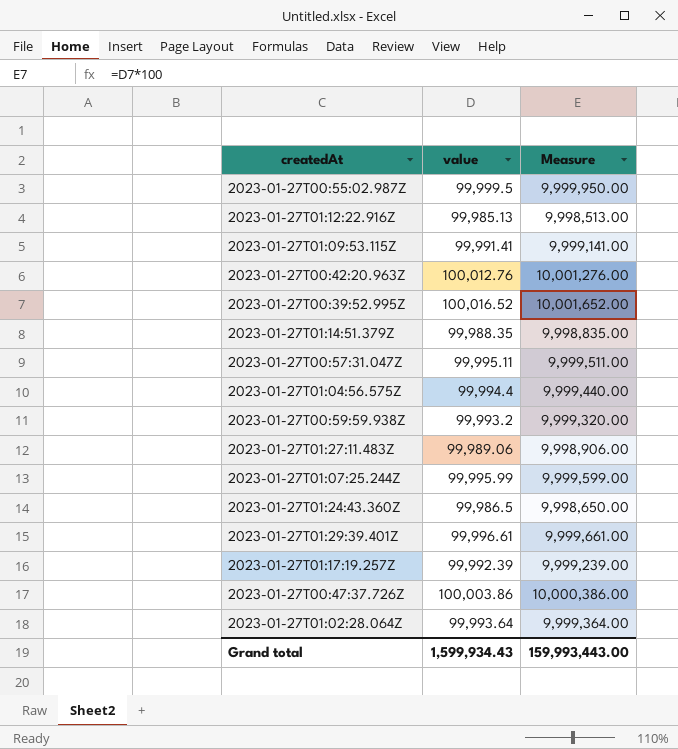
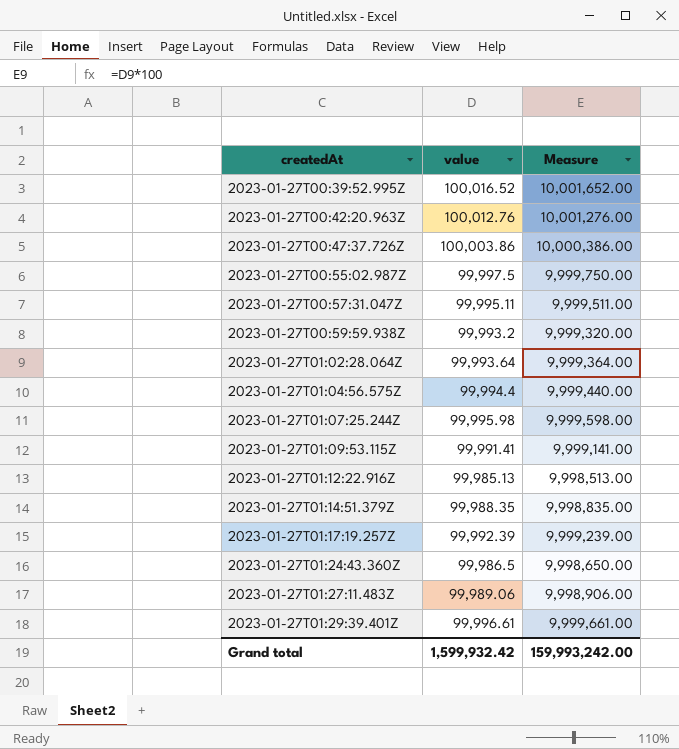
row order: none -> createdAt ascending
2023-01-27T00:55:02.987Z | value: 99,999.5 -> 99,997.5
2023-01-27T00:55:02.987Z | Measure: 9,999,950.00 -> 9,999,750.00
2023-01-27T01:07:25.244Z | value: 99,995.99 -> 99,995.98
2023-01-27T01:07:25.244Z | Measure: 9,999,599.00 -> 9,999,598.00
Grand total | value: 1,599,934.43 -> 1,599,932.42
Grand total | Measure: 159,993,443.00 -> 159,993,242.00

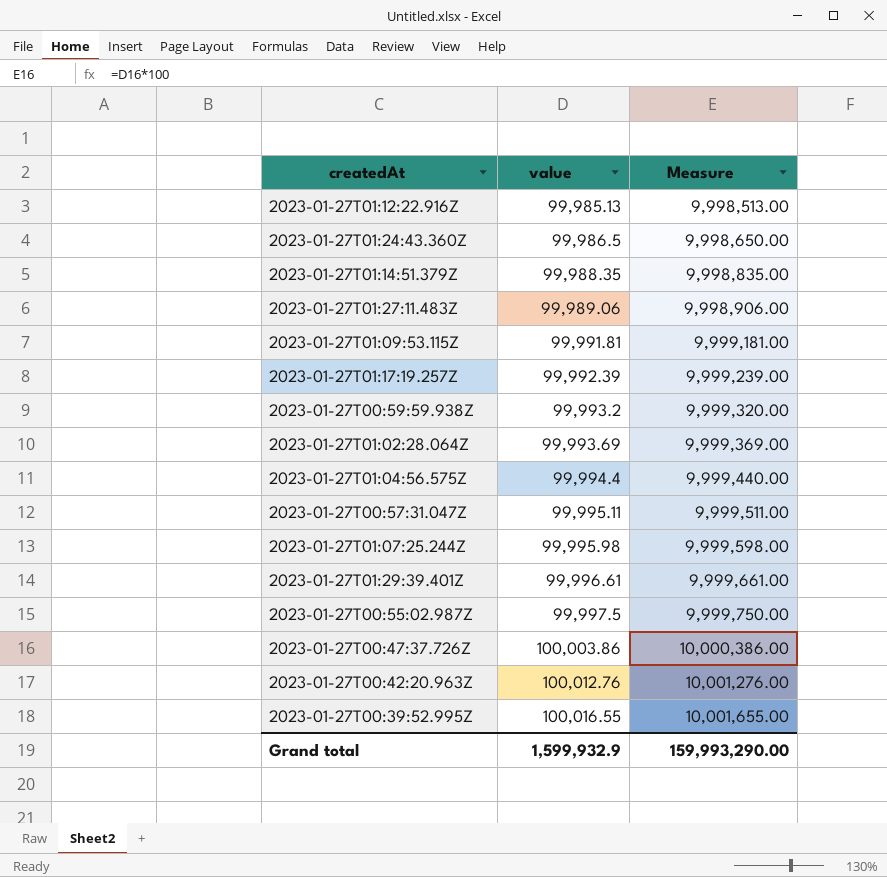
row order: createdAt ascending -> value ascending
2023-01-27T01:09:53.115Z | value: 99,991.41 -> 99,991.81
2023-01-27T01:09:53.115Z | Measure: 9,999,141.00 -> 9,999,181.00
2023-01-27T01:02:28.064Z | value: 99,993.64 -> 99,993.69
2023-01-27T01:02:28.064Z | Measure: 9,999,364.00 -> 9,999,369.00
2023-01-27T00:39:52.995Z | value: 100,016.52 -> 100,016.55
2023-01-27T00:39:52.995Z | Measure: 10,001,652.00 -> 10,001,655.00
Grand total | value: 1,599,932.42 -> 1,599,932.9
Grand total | Measure: 159,993,242.00 -> 159,993,290.00

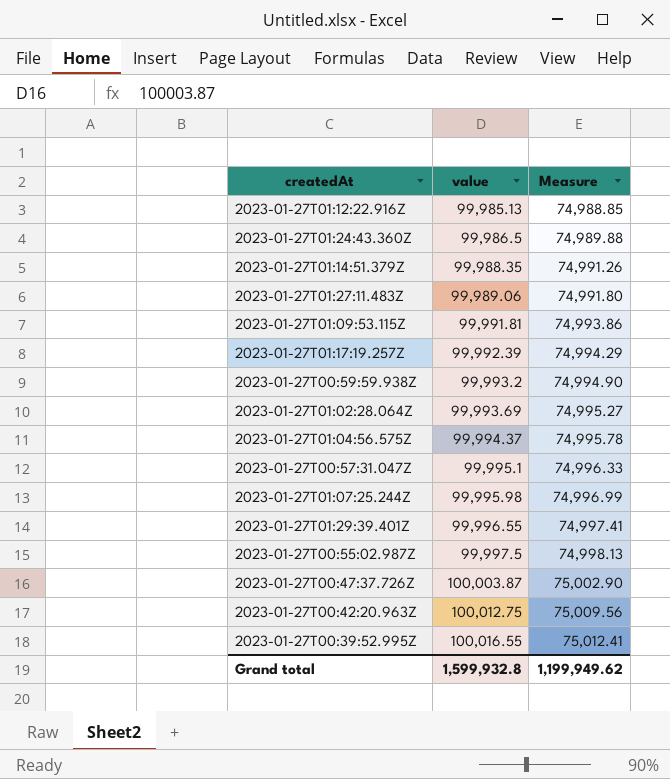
column Measure | formula: [value] * 100 -> [value] * 0.75
2023-01-27T01:04:56.575Z | value: 99,994.4 -> 99,994.37
2023-01-27T00:57:31.047Z | value: 99,995.11 -> 99,995.1
2023-01-27T01:29:39.401Z | value: 99,996.61 -> 99,996.55
2023-01-27T00:47:37.726Z | value: 100,003.86 -> 100,003.87
2023-01-27T00:42:20.963Z | value: 100,012.76 -> 100,012.75
Grand total | value: 1,599,932.9 -> 1,599,932.8
Grand total | Measure: 159,993,290.00 -> 1,199,949.62

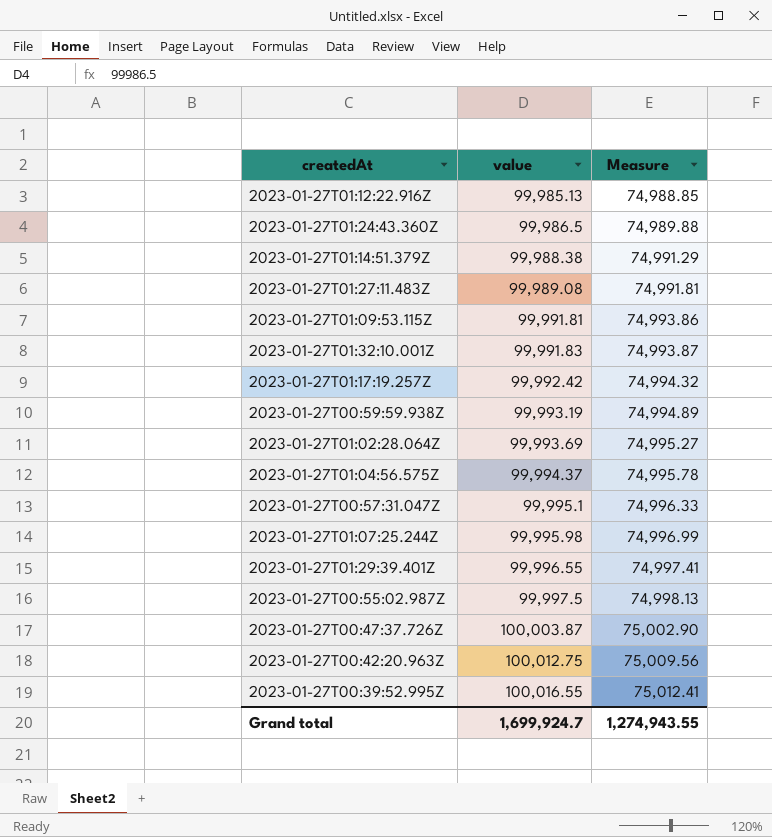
2023-01-27T01:14:51.379Z | value: 99,988.35 -> 99,988.38
2023-01-27T01:14:51.379Z | Measure: 74,991.26 -> 74,991.29
2023-01-27T01:27:11.483Z | value: 99,989.06 -> 99,989.08
2023-01-27T01:27:11.483Z | Measure: 74,991.80 -> 74,991.81
row 2023-01-27T01:32:10.001Z: none -> 99,991.83 | 74,993.87
2023-01-27T01:17:19.257Z | value: 99,992.39 -> 99,992.42
2023-01-27T01:17:19.257Z | Measure: 74,994.29 -> 74,994.32
2023-01-27T00:59:59.938Z | value: 99,993.2 -> 99,993.19
2023-01-27T00:59:59.938Z | Measure: 74,994.90 -> 74,994.89
Grand total | value: 1,599,932.8 -> 1,699,924.7
Grand total | Measure: 1,199,949.62 -> 1,274,943.55

